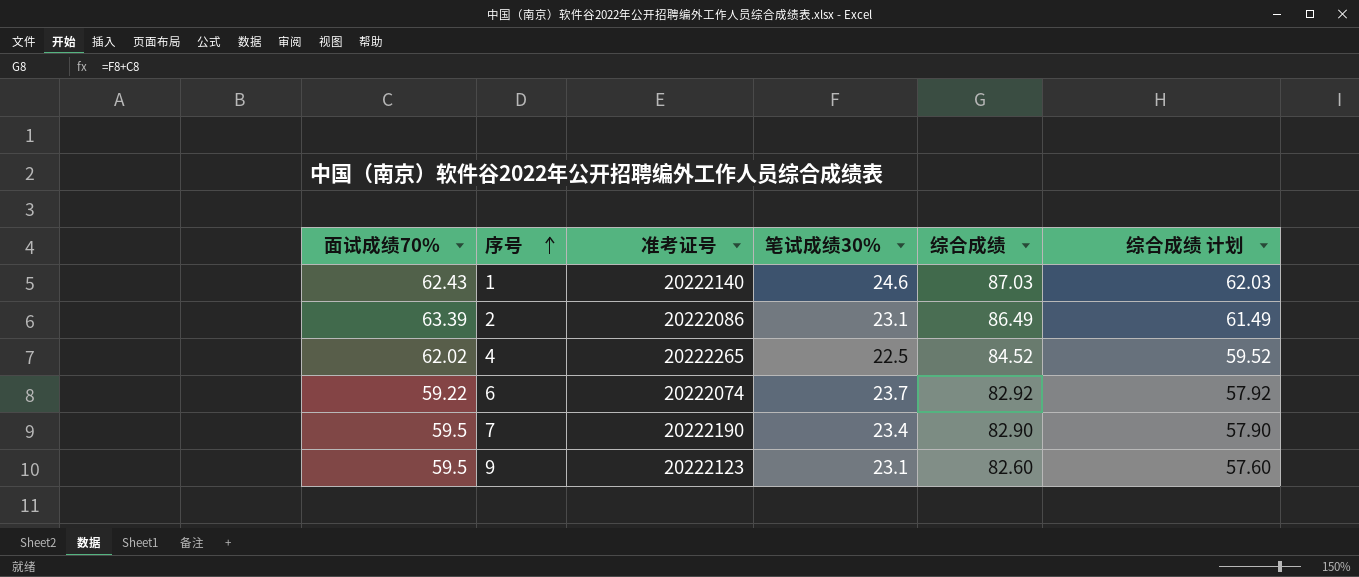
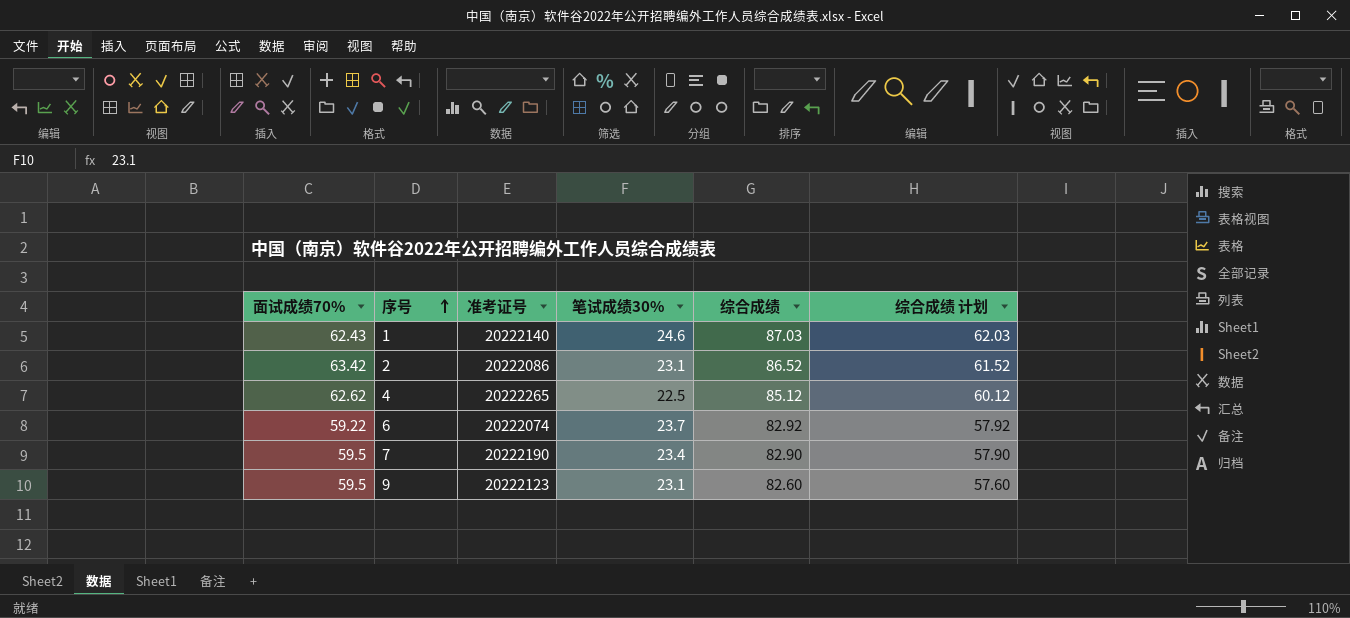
2 | 面试成绩70%: 63.39 -> 63.42
2 | 综合成绩: 86.49 -> 86.52
2 | 综合成绩 计划: 61.49 -> 61.52
4 | 面试成绩70%: 62.02 -> 62.62
4 | 综合成绩: 84.52 -> 85.12
4 | 综合成绩 计划: 59.52 -> 60.12

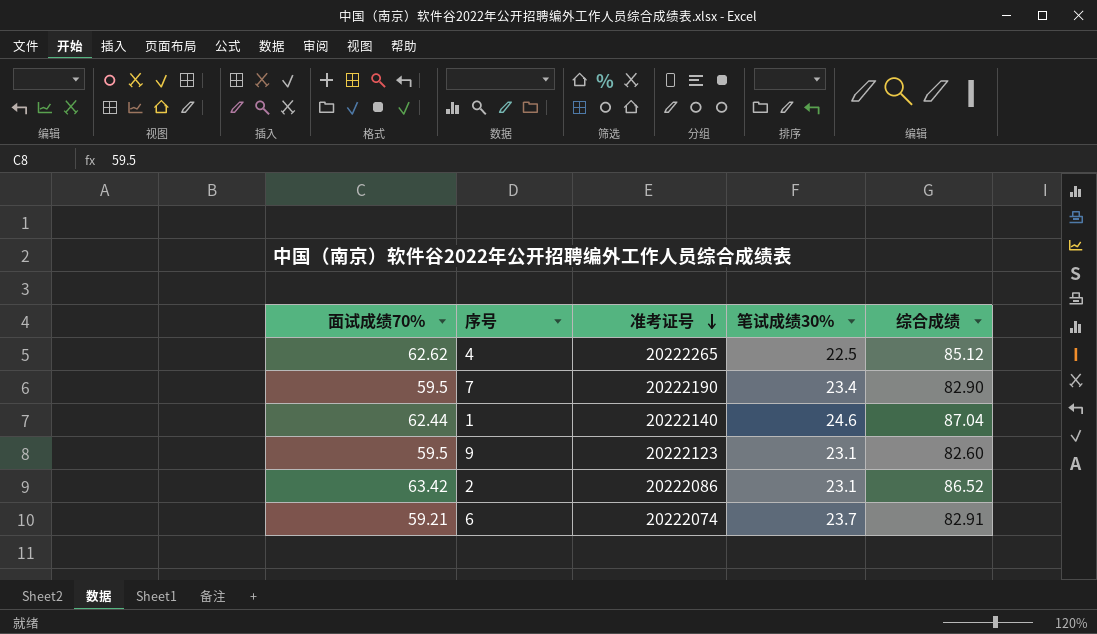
row order: 序号 ascending -> 准考证号 descending
column 综合成绩 计划 | formula: [综合成绩] - 25 -> none
1 | 面试成绩70%: 62.43 -> 62.44
1 | 综合成绩: 87.03 -> 87.04
6 | 面试成绩70%: 59.22 -> 59.21
6 | 综合成绩: 82.92 -> 82.91

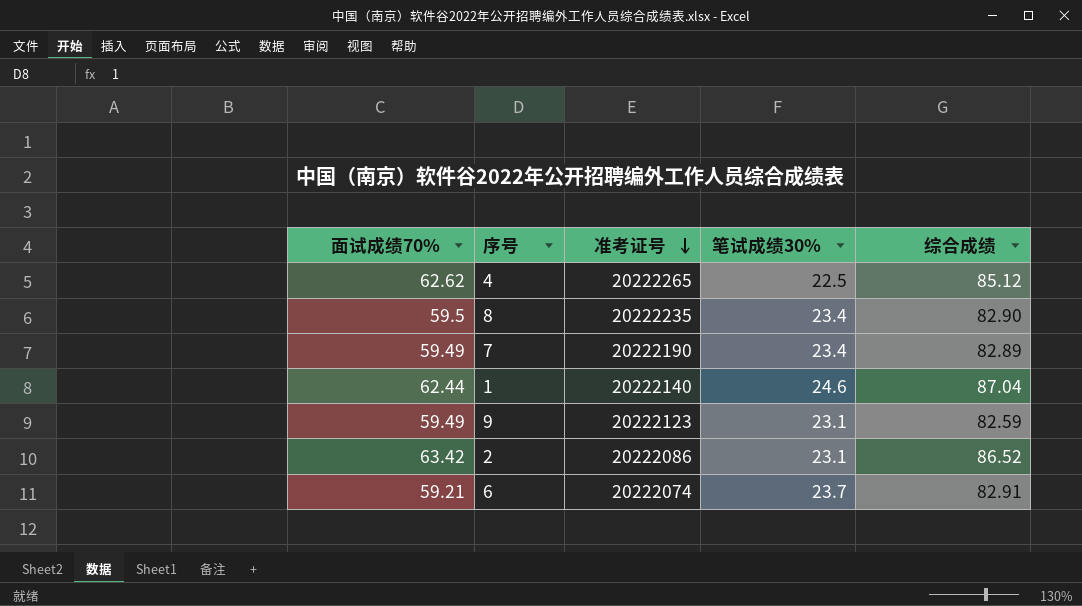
row 8: none -> 59.5 | 20222235 | 23.4 | 82.90
7 | 面试成绩70%: 59.5 -> 59.49
7 | 综合成绩: 82.90 -> 82.89
9 | 面试成绩70%: 59.5 -> 59.49
9 | 综合成绩: 82.60 -> 82.59

